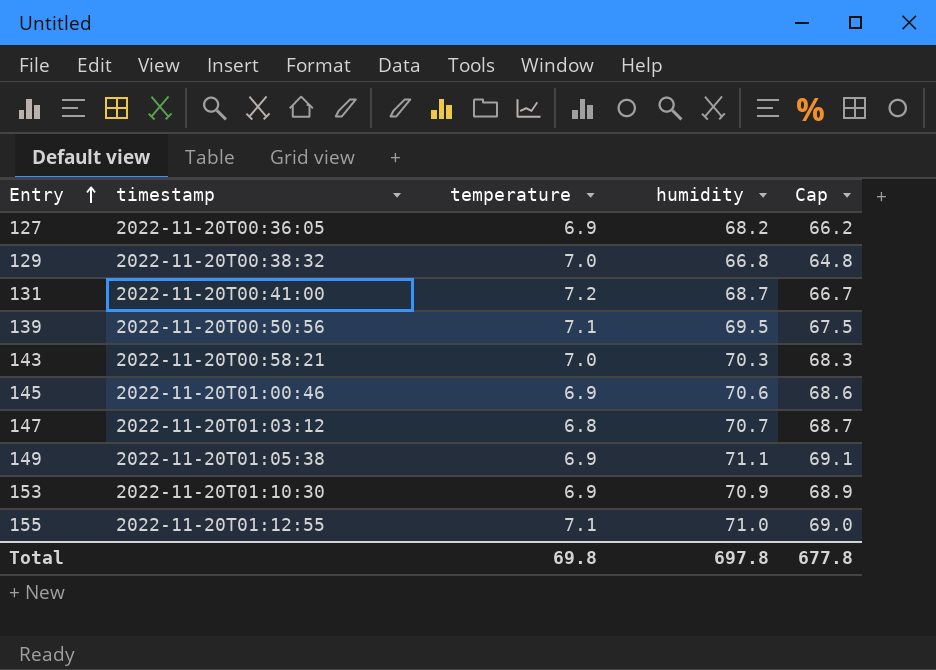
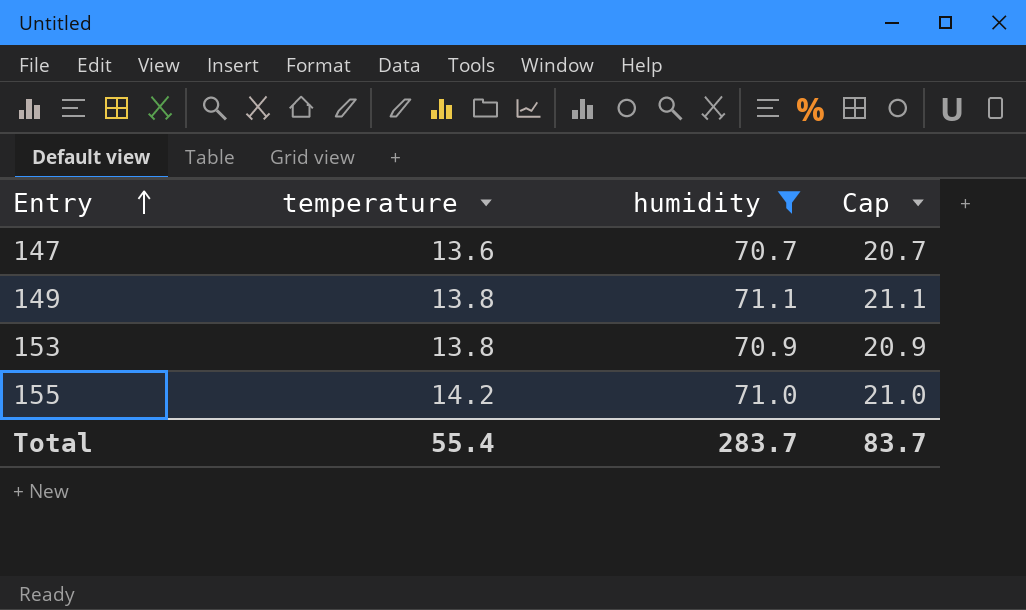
filter: none -> humidity >= 70.7
column timestamp | position: 2 -> none
column Cap | formula: [humidity] - 2 -> [humidity] - 50
147 | temperature: 6.8 -> 13.6
149 | temperature: 6.9 -> 13.8
153 | temperature: 6.9 -> 13.8
155 | temperature: 7.1 -> 14.2
Total | temperature: 69.8 -> 55.4
Total | humidity: 697.8 -> 283.7
Total | Cap: 677.8 -> 83.7

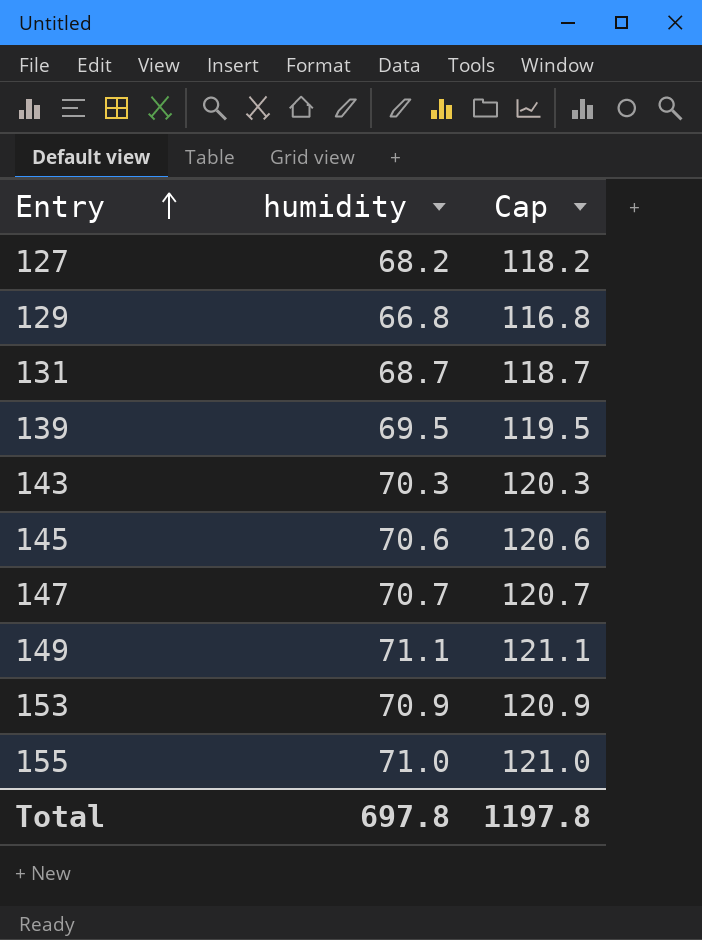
filter: humidity >= 70.7 -> none
column temperature | position: 2 -> none
column Cap | formula: [humidity] - 50 -> [humidity] + 50
Total | humidity: 283.7 -> 697.8
Total | Cap: 83.7 -> 1197.8

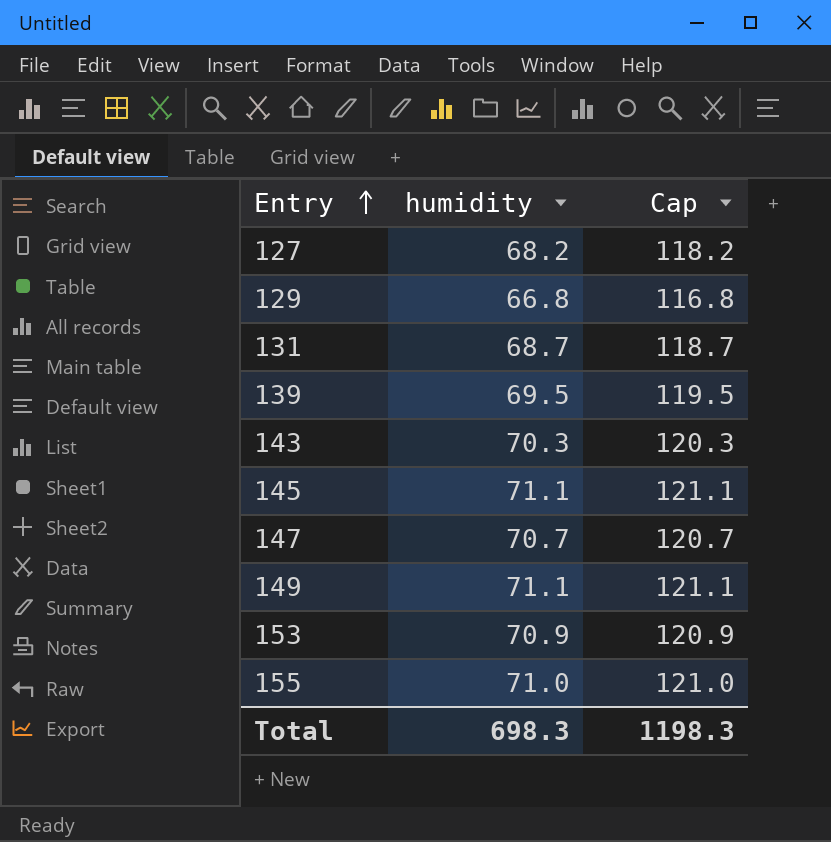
145 | humidity: 70.6 -> 71.1
145 | Cap: 120.6 -> 121.1
Total | humidity: 697.8 -> 698.3
Total | Cap: 1197.8 -> 1198.3

